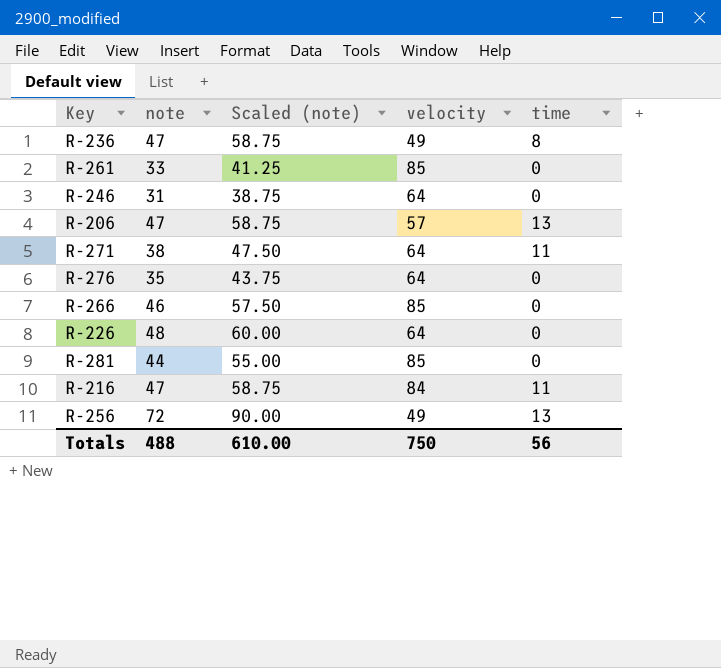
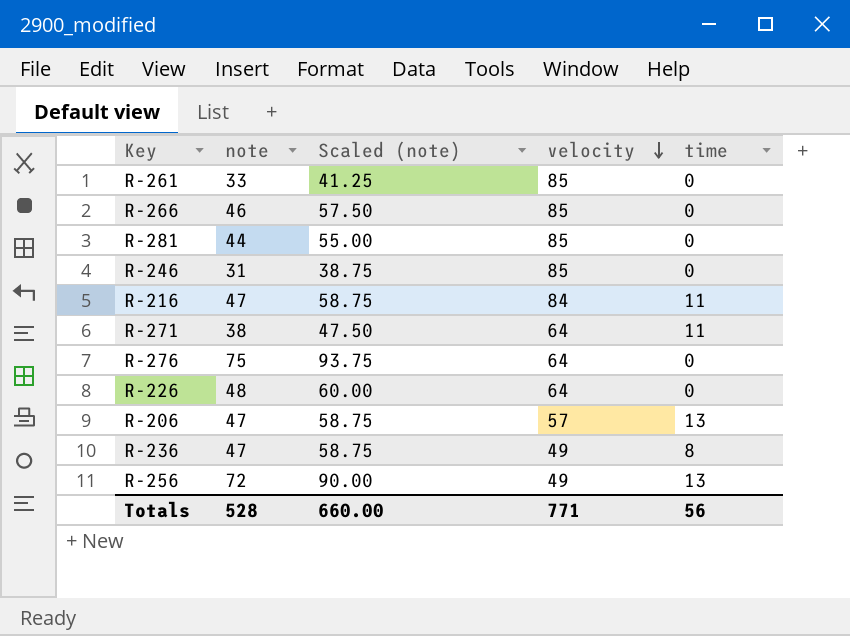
row order: none -> velocity descending
R-246 | velocity: 64 -> 85
R-276 | note: 35 -> 75
R-276 | Scaled (note): 43.75 -> 93.75
Totals | note: 488 -> 528
Totals | Scaled (note): 610.00 -> 660.00
Totals | velocity: 750 -> 771

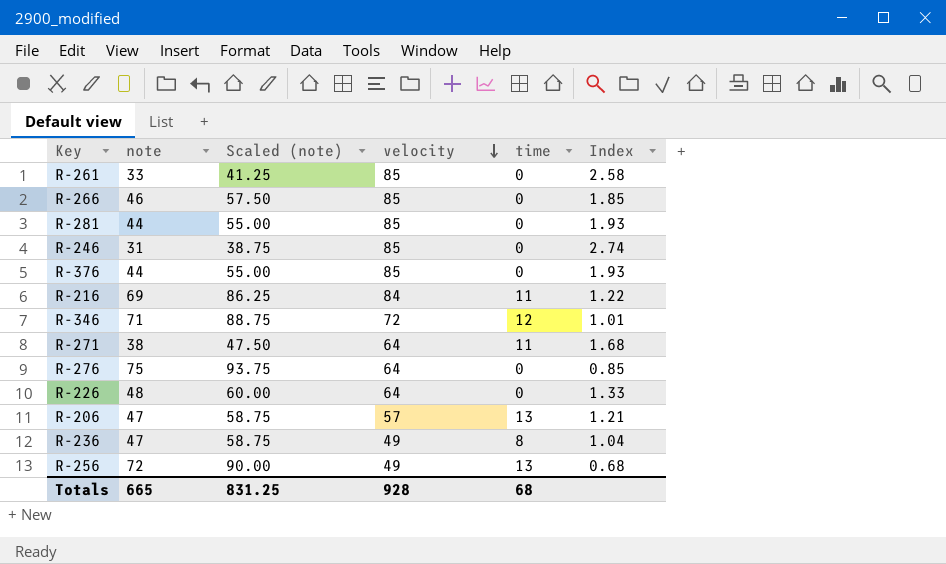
column Index | formula: none -> [velocity] / [note]
row R-376: none -> 44 | 55.00 | 85 | 0 | 1.93
R-216 | note: 47 -> 69
R-216 | Scaled (note): 58.75 -> 86.25
row R-346: none -> 71 | 88.75 | 72 | 12 | 1.01
Totals | note: 528 -> 665
Totals | Scaled (note): 660.00 -> 831.25
Totals | velocity: 771 -> 928
Totals | time: 56 -> 68

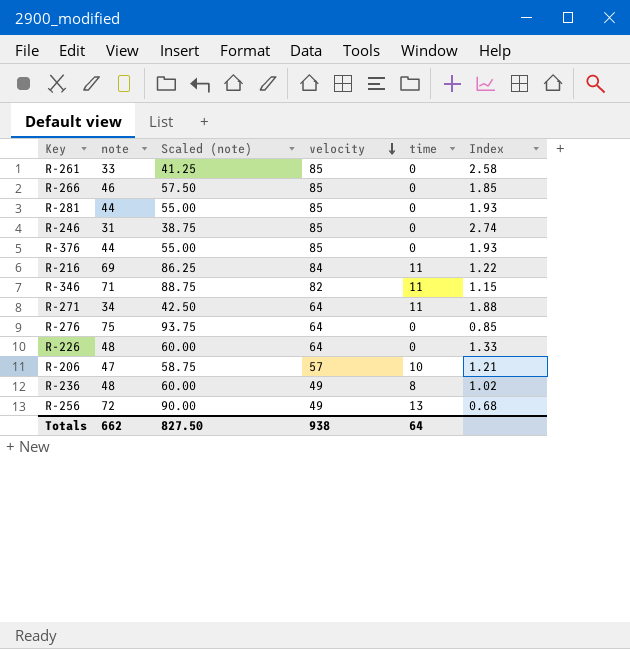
R-346 | velocity: 72 -> 82
R-346 | time: 12 -> 11
R-346 | Index: 1.01 -> 1.15
R-271 | note: 38 -> 34
R-271 | Scaled (note): 47.50 -> 42.50
R-271 | Index: 1.68 -> 1.88
R-206 | time: 13 -> 10
R-236 | note: 47 -> 48
R-236 | Scaled (note): 58.75 -> 60.00
R-236 | Index: 1.04 -> 1.02
Totals | note: 665 -> 662
Totals | Scaled (note): 831.25 -> 827.50
Totals | velocity: 928 -> 938
Totals | time: 68 -> 64

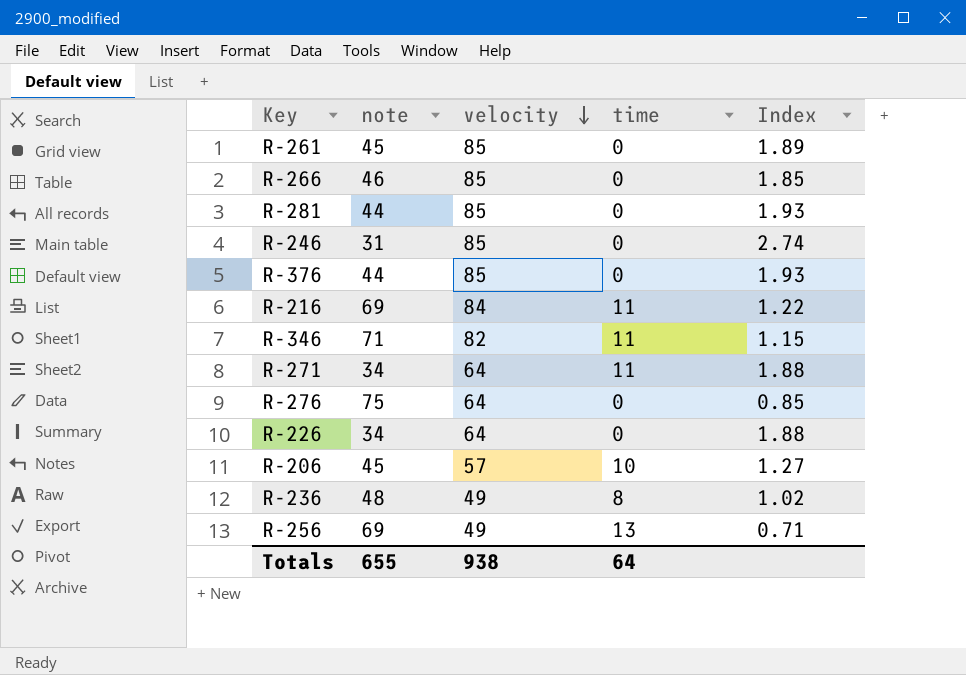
column Scaled (note) | formula: [note] * 1.25 -> none
R-261 | note: 33 -> 45
R-261 | Index: 2.58 -> 1.89
R-226 | note: 48 -> 34
R-226 | Index: 1.33 -> 1.88
R-206 | note: 47 -> 45
R-206 | Index: 1.21 -> 1.27
R-256 | note: 72 -> 69
R-256 | Index: 0.68 -> 0.71
Totals | note: 662 -> 655

